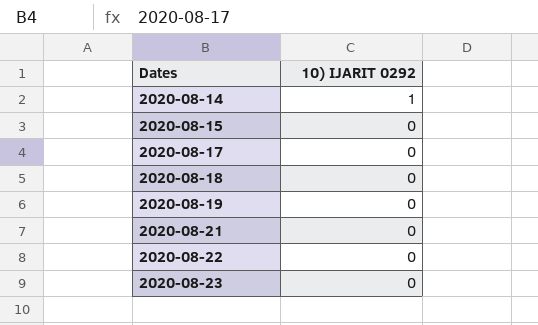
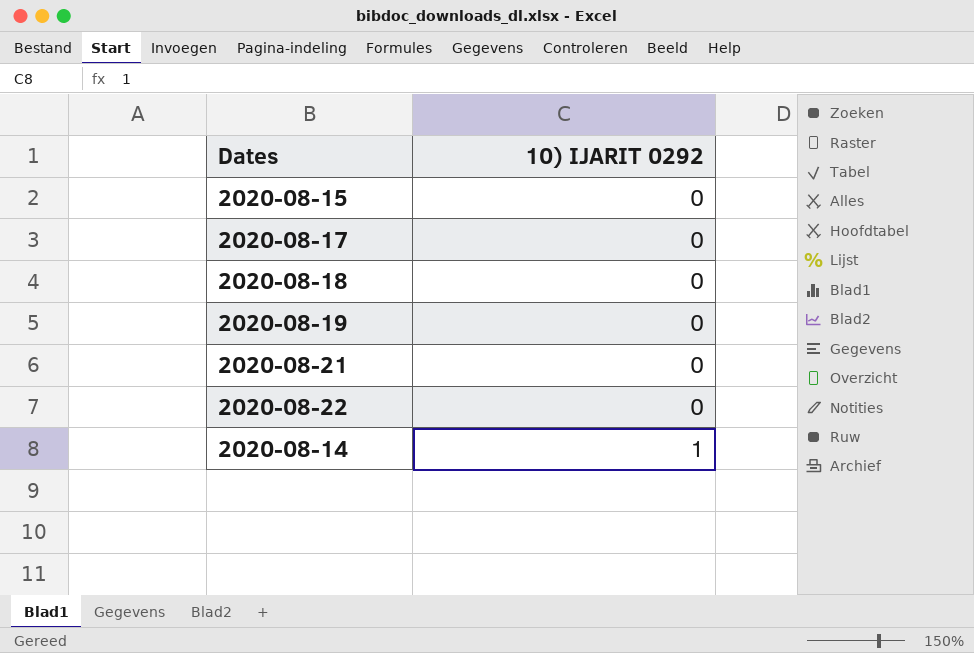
row order: Dates ascending -> 10) IJARIT 0292 ascending
row 2020-08-23: 0 -> none

